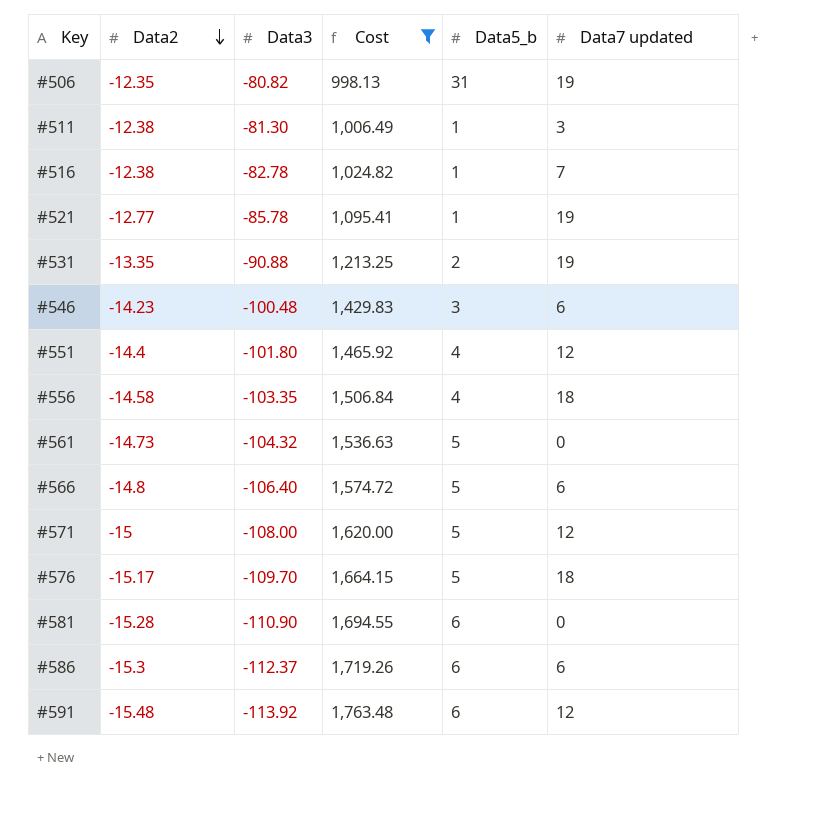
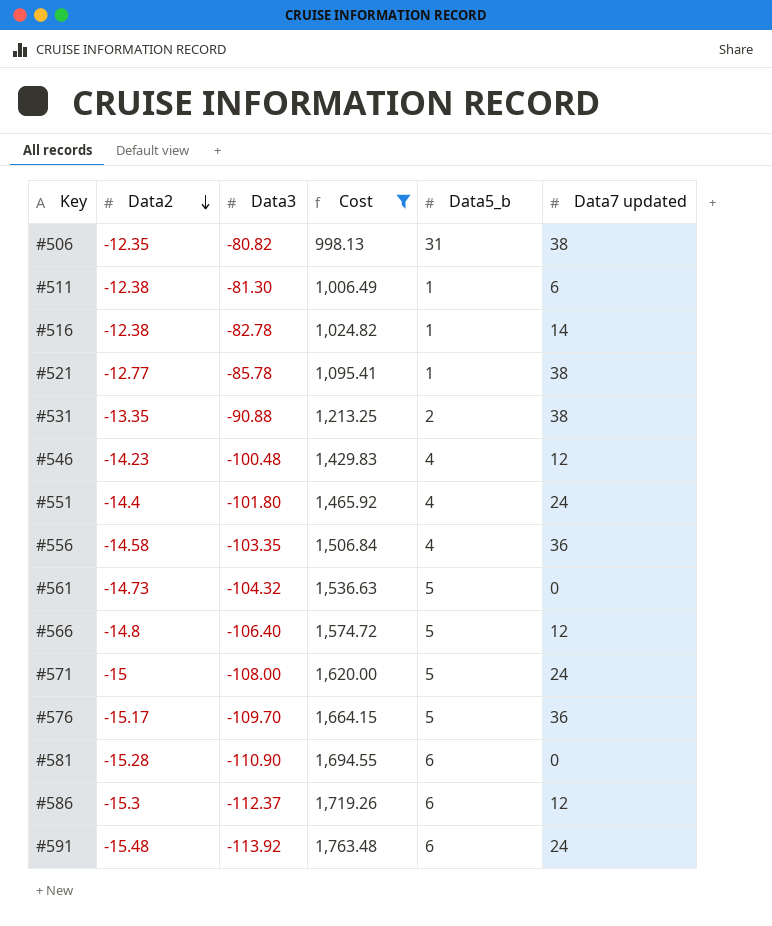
#506 | Data7 updated: 19 -> 38
#511 | Data7 updated: 3 -> 6
#516 | Data7 updated: 7 -> 14
#521 | Data7 updated: 19 -> 38
#531 | Data7 updated: 19 -> 38
#546 | Data5_b: 3 -> 4
#546 | Data7 updated: 6 -> 12
#551 | Data7 updated: 12 -> 24
#556 | Data7 updated: 18 -> 36
#566 | Data7 updated: 6 -> 12
#571 | Data7 updated: 12 -> 24
#576 | Data7 updated: 18 -> 36
#586 | Data7 updated: 6 -> 12
#591 | Data7 updated: 12 -> 24

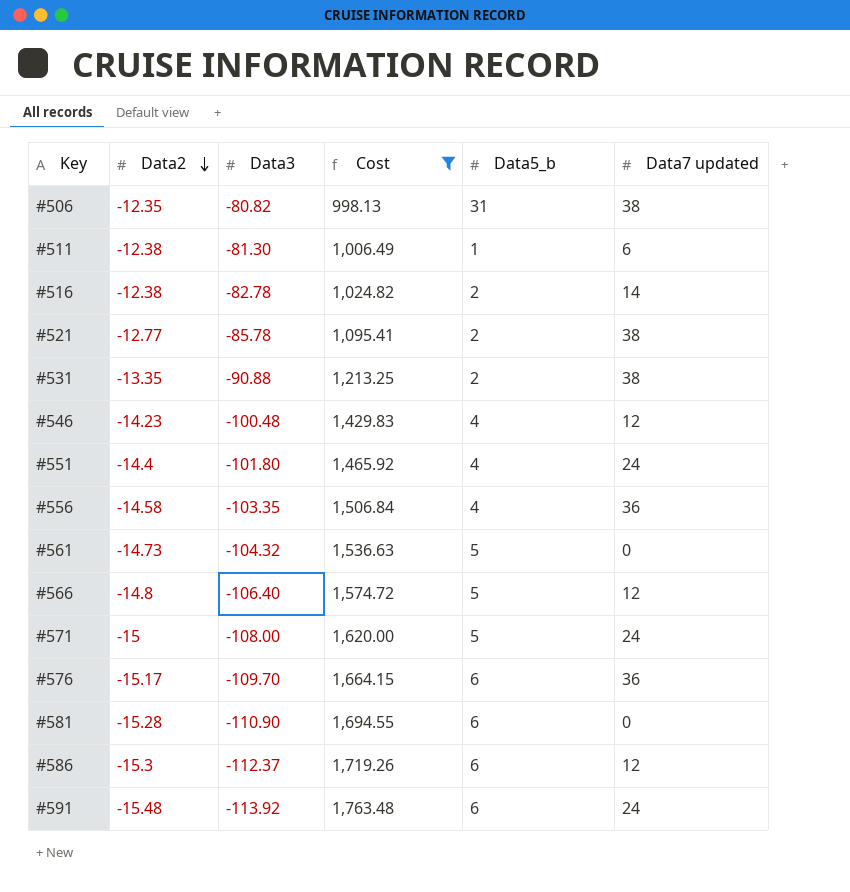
#516 | Data5_b: 1 -> 2
#521 | Data5_b: 1 -> 2
#576 | Data5_b: 5 -> 6

